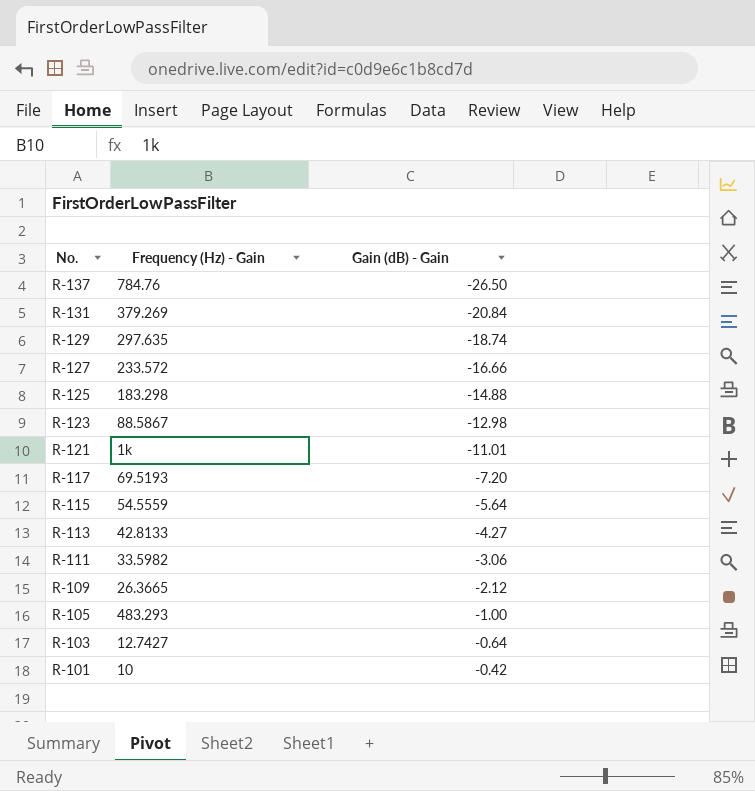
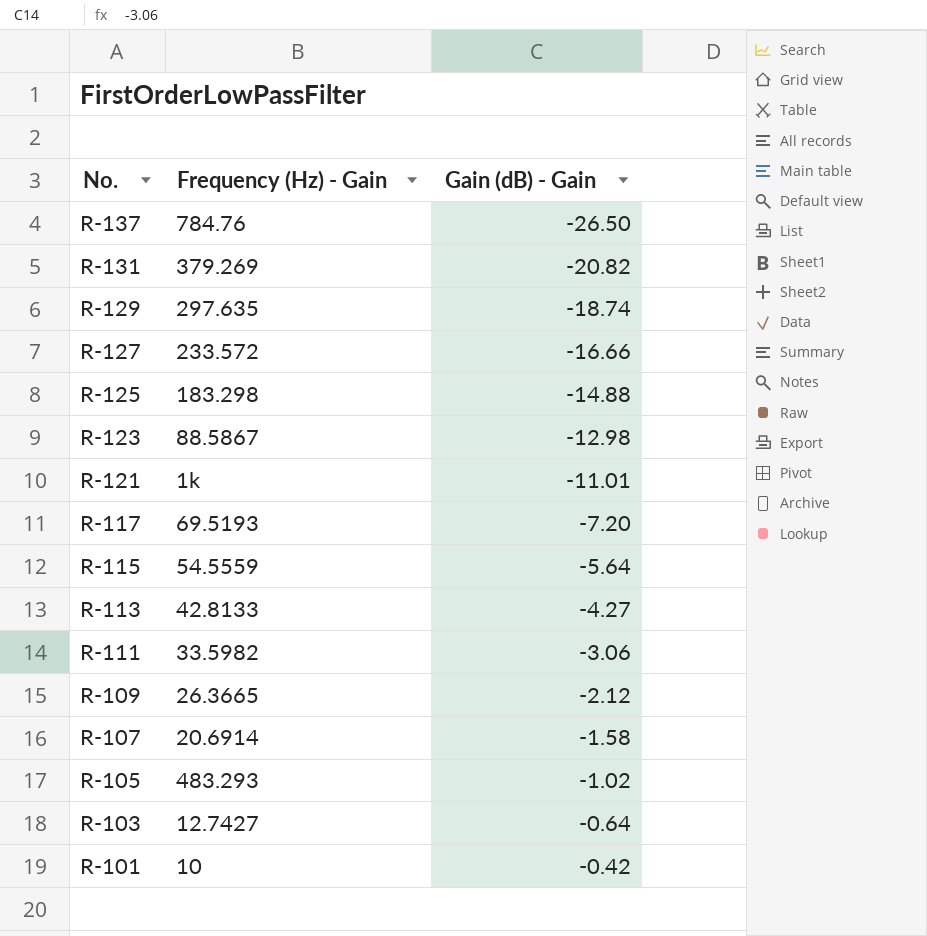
R-131 | Gain (dB) - Gain: -20.84 -> -20.82
row R-107: none -> 20.6914 | -1.58
R-105 | Gain (dB) - Gain: -1.00 -> -1.02

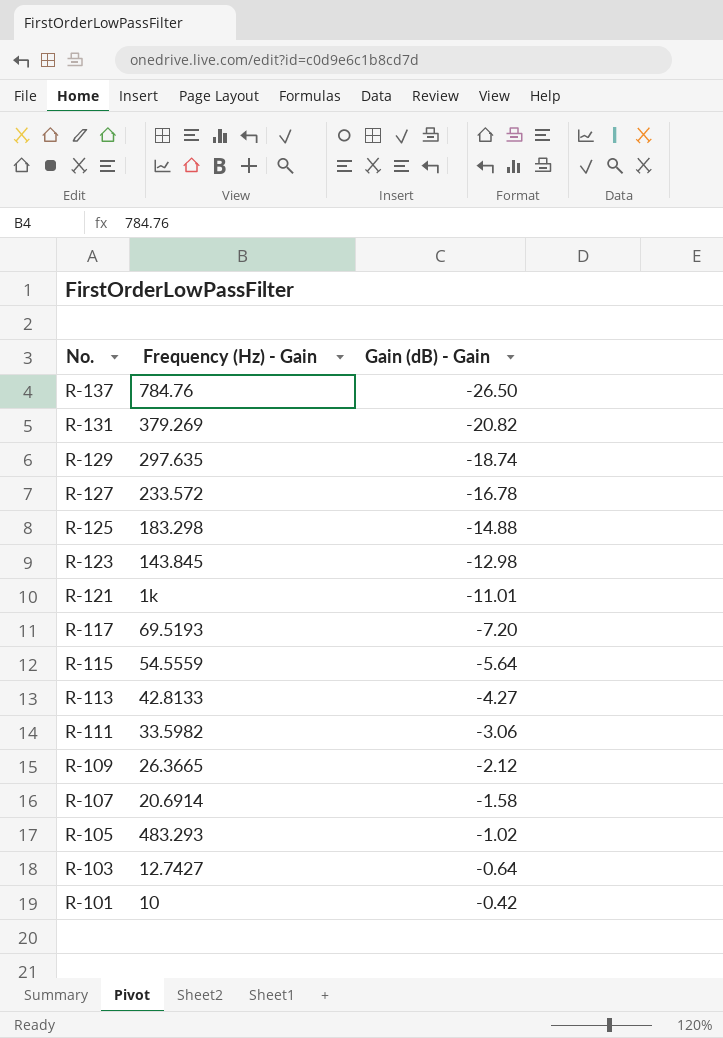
R-127 | Gain (dB) - Gain: -16.66 -> -16.78
R-123 | Frequency (Hz) - Gain: 88.5867 -> 143.845

